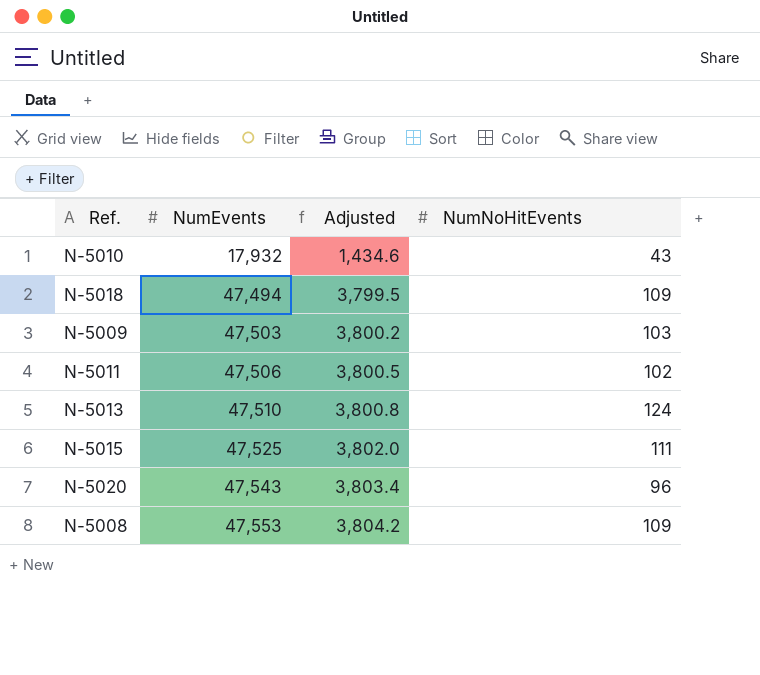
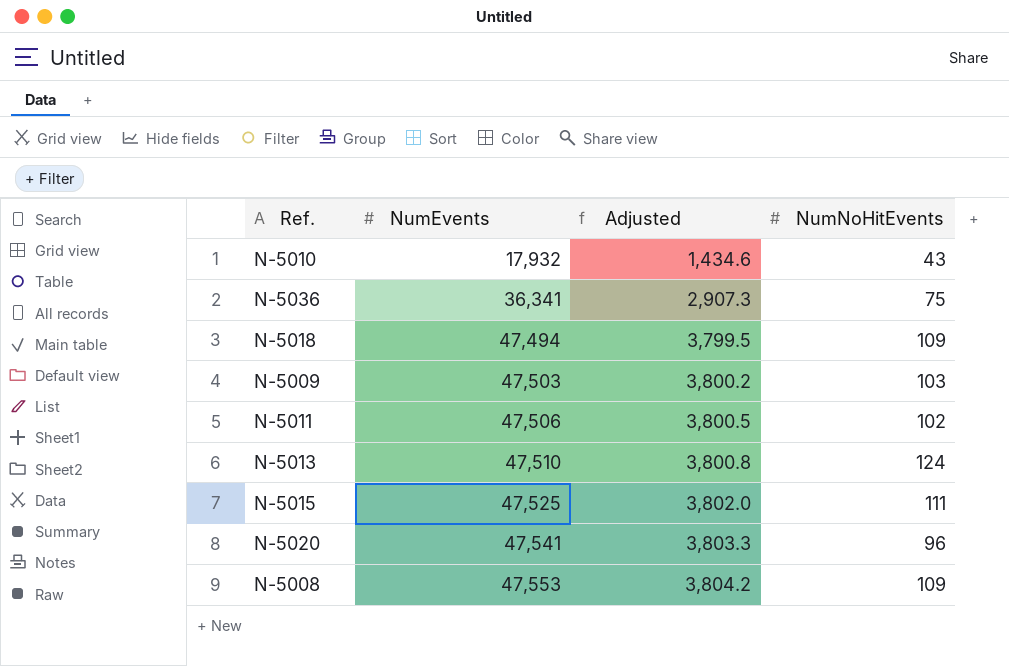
row N-5036: none -> 36,341 | 2,907.3 | 75
N-5020 | NumEvents: 47,543 -> 47,541
N-5020 | Adjusted: 3,803.4 -> 3,803.3

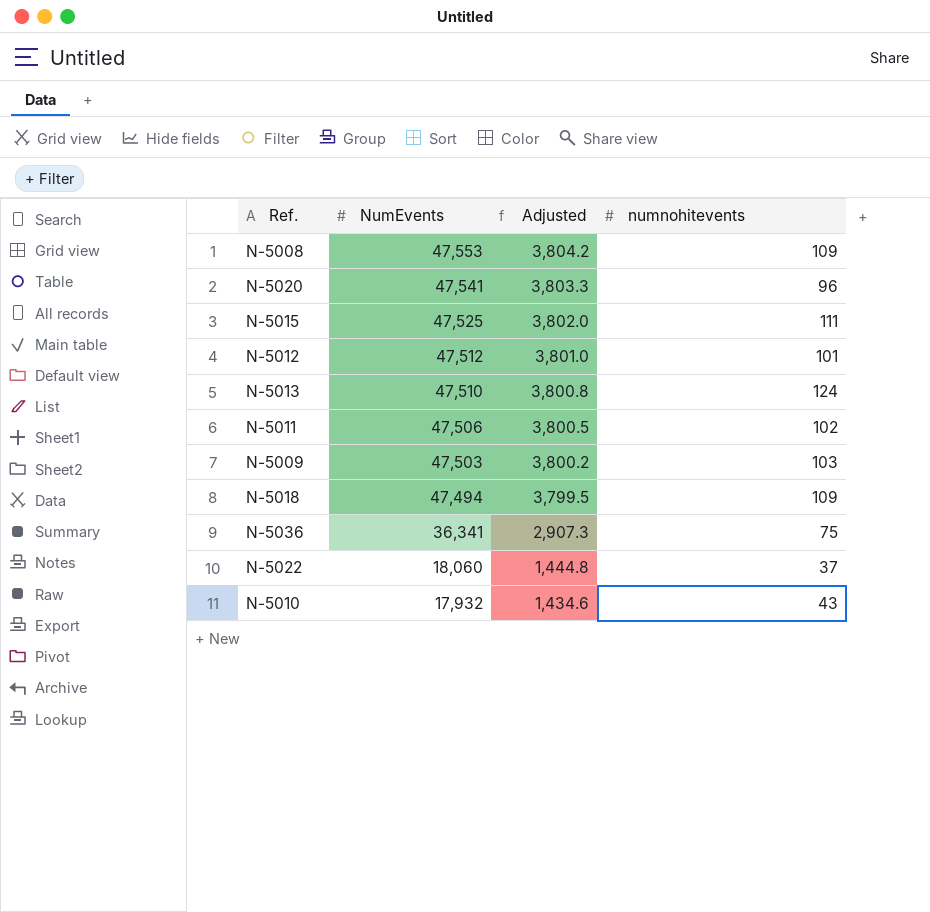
row order: NumEvents ascending -> NumEvents descending
column name: NumNoHitEvents -> numnohitevents
row N-5012: none -> 47,512 | 3,801.0 | 101
row N-5022: none -> 18,060 | 1,444.8 | 37

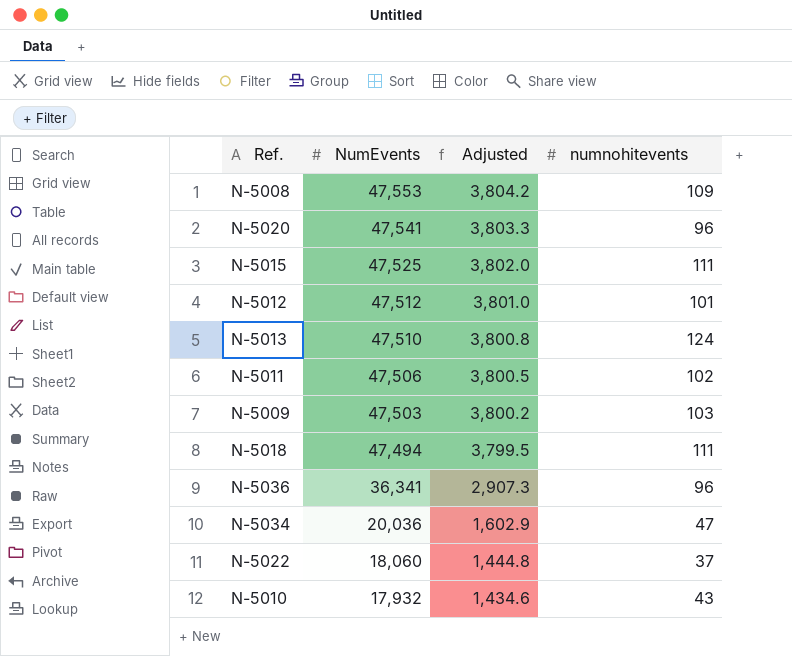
N-5018 | numnohitevents: 109 -> 111
N-5036 | numnohitevents: 75 -> 96
row N-5034: none -> 20,036 | 1,602.9 | 47

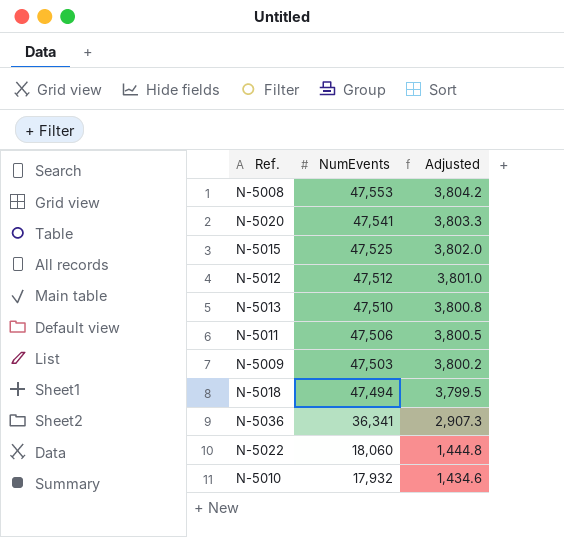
column numnohitevents | position: 4 -> none
row N-5034: 20,036 | 1,602.9 | 47 -> none

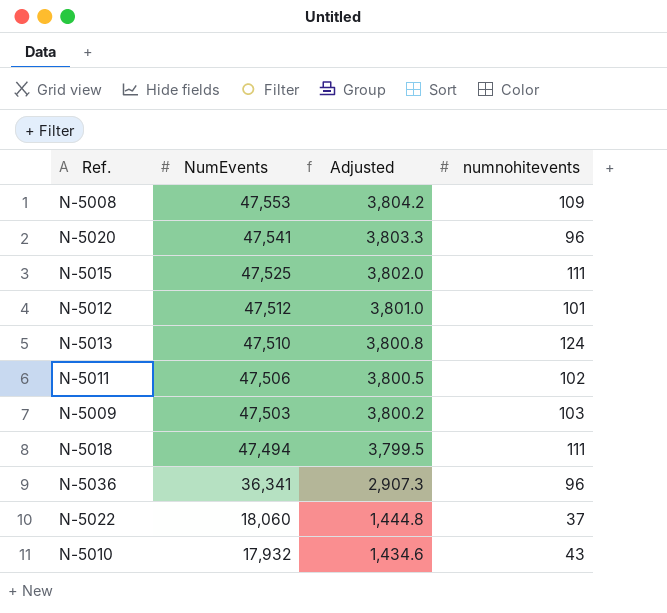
column numnohitevents | position: none -> 4

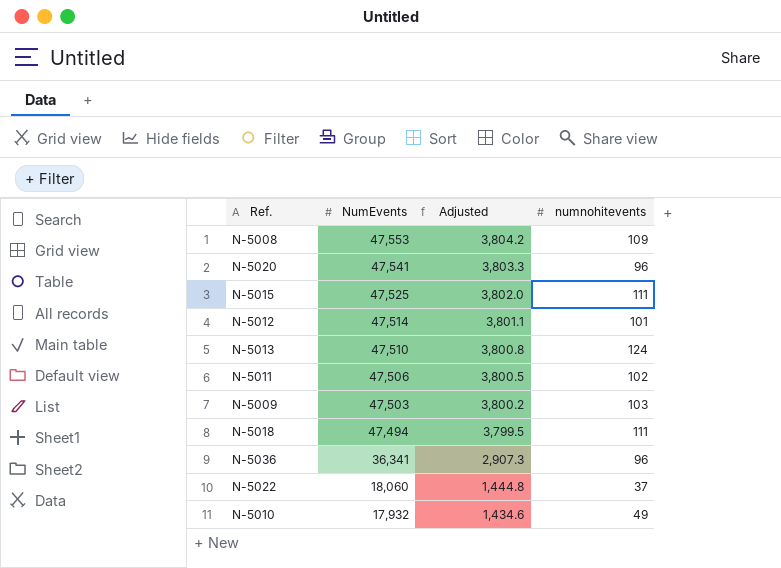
N-5012 | NumEvents: 47,512 -> 47,514
N-5012 | Adjusted: 3,801.0 -> 3,801.1
N-5010 | numnohitevents: 43 -> 49

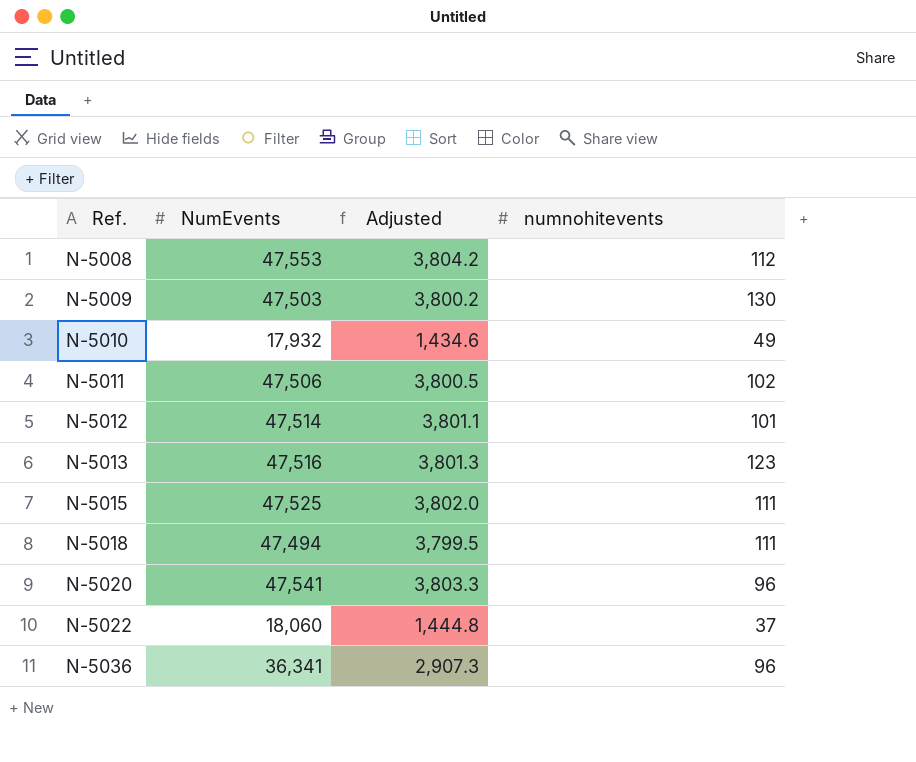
row order: NumEvents descending -> Ref. ascending
N-5008 | numnohitevents: 109 -> 112
N-5009 | numnohitevents: 103 -> 130
N-5013 | NumEvents: 47,510 -> 47,516
N-5013 | Adjusted: 3,800.8 -> 3,801.3
N-5013 | numnohitevents: 124 -> 123

